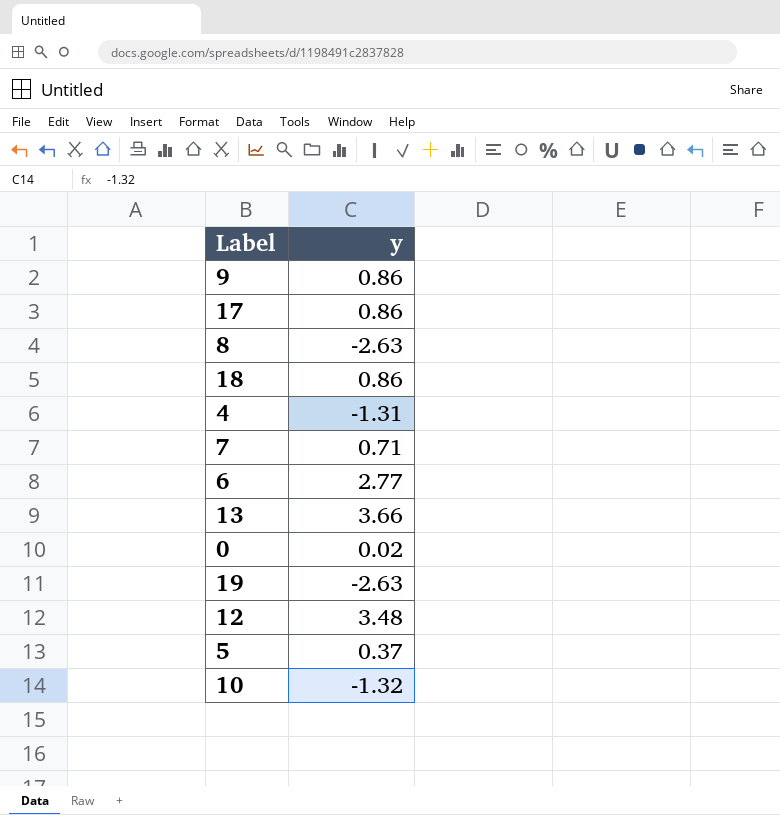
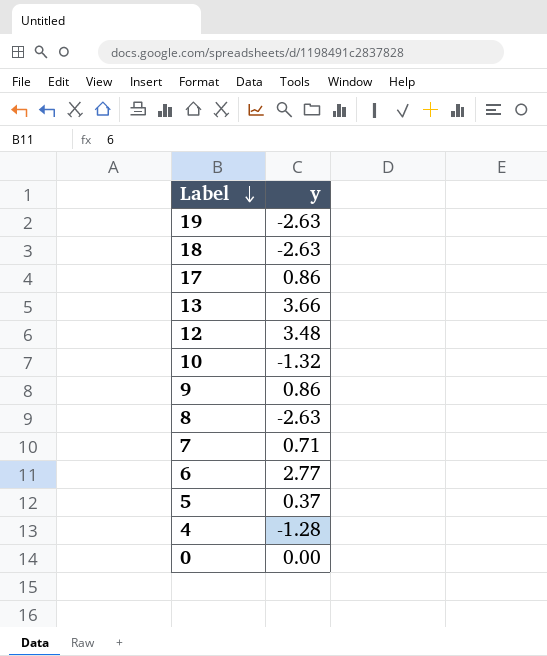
row order: none -> Label descending
18 | y: 0.86 -> -2.63
4 | y: -1.31 -> -1.28
0 | y: 0.02 -> 0.00

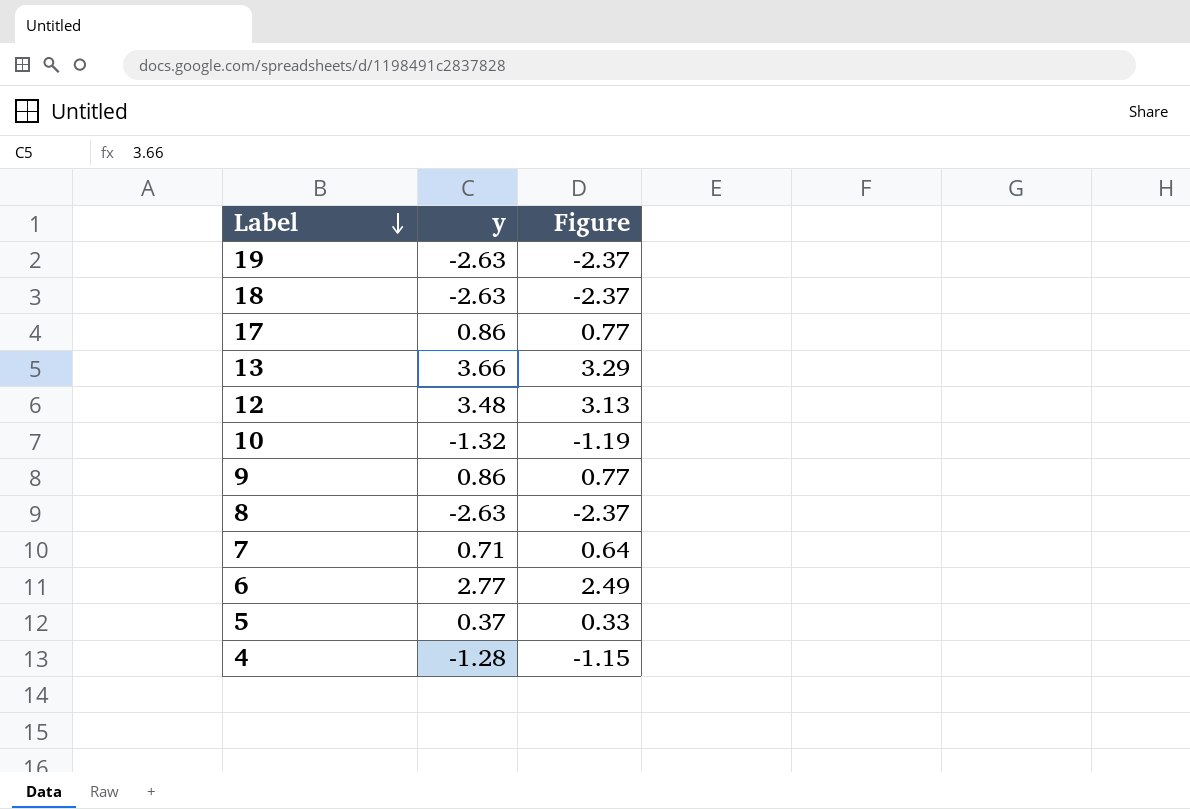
column Figure | formula: none -> [y] * 0.9
row 0: 0.00 -> none

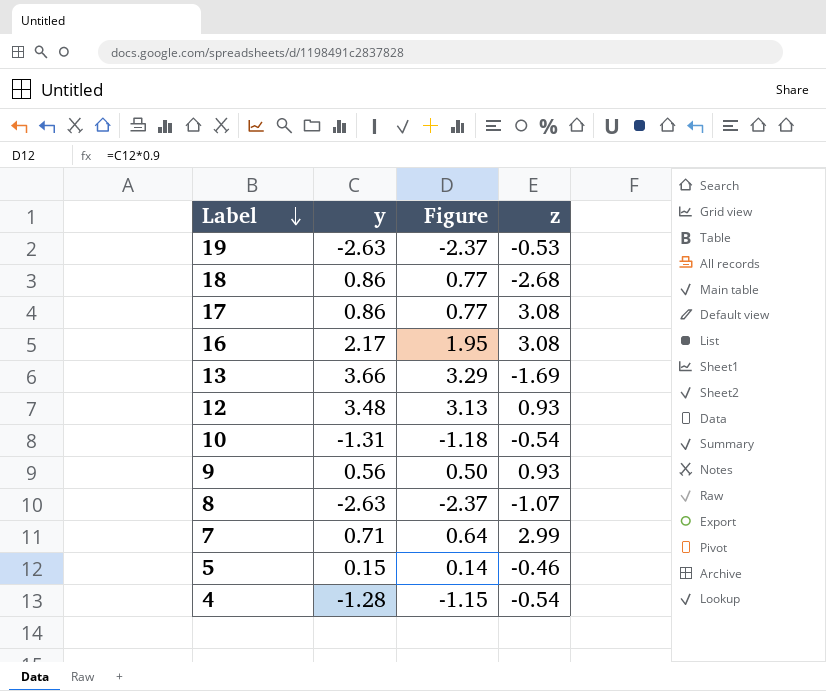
column z | position: none -> 4
row 6: 2.77 | 2.49 -> none
18 | y: -2.63 -> 0.86
18 | Figure: -2.37 -> 0.77
row 16: none -> 2.17 | 1.95 | 3.08
10 | y: -1.32 -> -1.31
10 | Figure: -1.19 -> -1.18
9 | y: 0.86 -> 0.56
9 | Figure: 0.77 -> 0.50
5 | y: 0.37 -> 0.15
5 | Figure: 0.33 -> 0.14

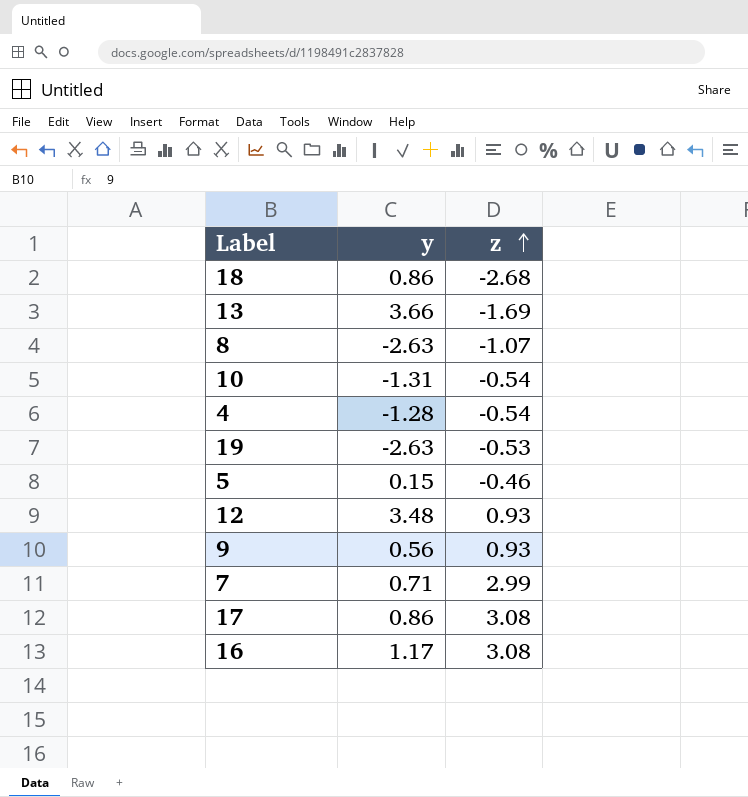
row order: Label descending -> z ascending
column Figure | formula: [y] * 0.9 -> none
16 | y: 2.17 -> 1.17

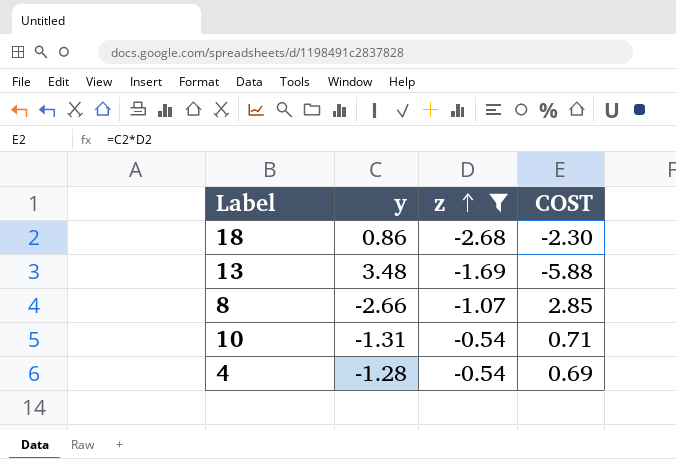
filter: none -> z <= -0.54
column COST | formula: none -> [y] * [z]
13 | y: 3.66 -> 3.48
8 | y: -2.63 -> -2.66

